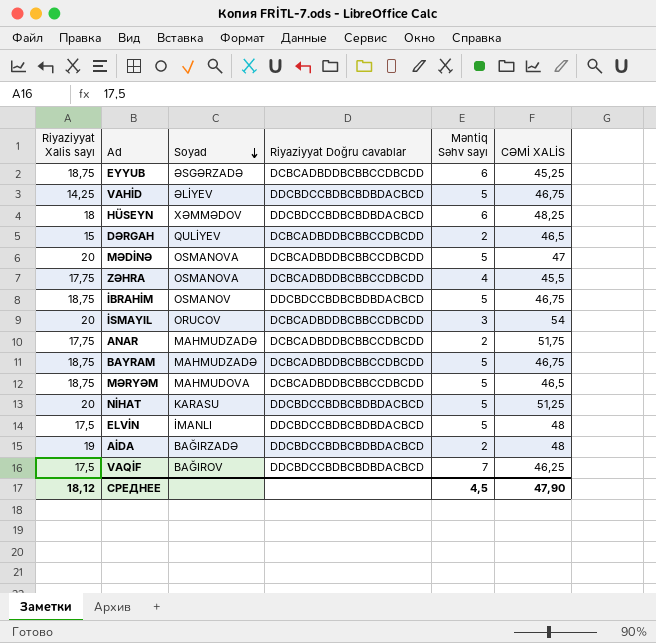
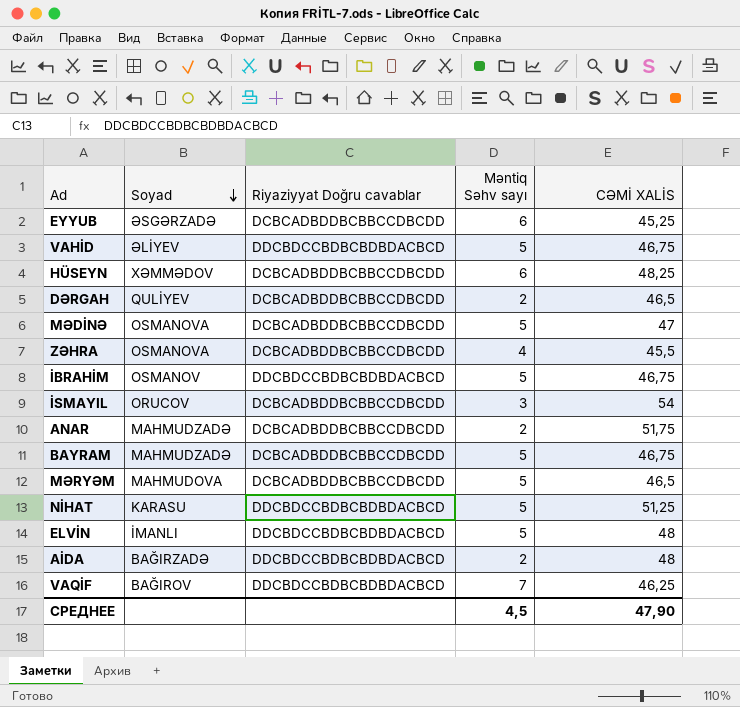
column Riyaziyyat Xalis sayı | position: 1 -> none
HÜSEYN | Riyaziyyat Doğru cavablar: DDCBDCCBDBCBDBDACBCD -> DCBCADBDDBCBBCCDBCDD

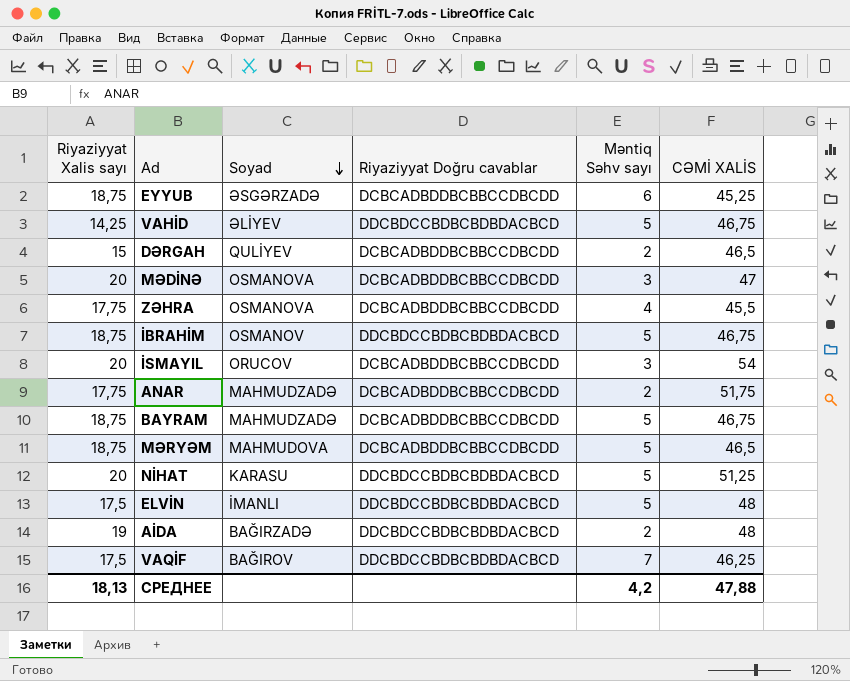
column Riyaziyyat Xalis sayı | position: none -> 1
row HÜSEYN: XƏMMƏDOV | DCBCADBDDBCBBCCDBCDD | 6 | 48,25 -> none
MƏDİNƏ | Məntiq Səhv sayı: 5 -> 3
СРЕДНЕЕ | Məntiq Səhv sayı: 4,5 -> 4,2
СРЕДНЕЕ | CƏMİ XALİS: 47,90 -> 47,88

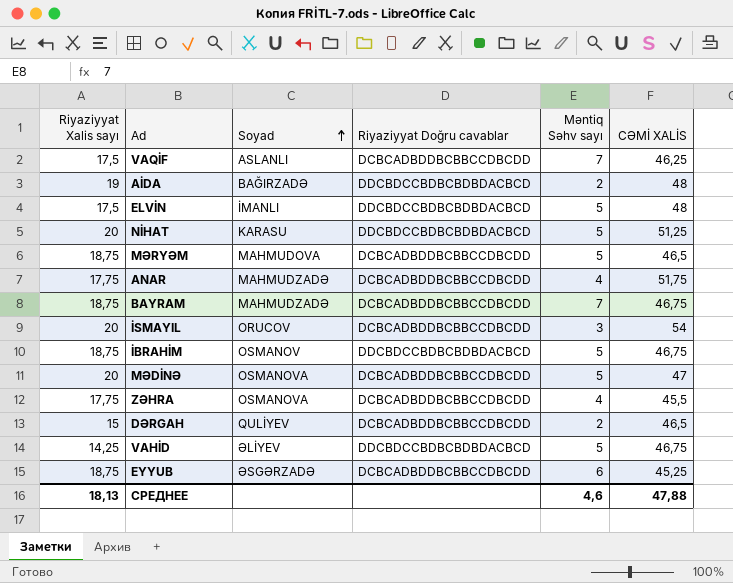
row order: Soyad descending -> Soyad ascending
VAQİF | Soyad: BAĞIROV -> ASLANLI
VAQİF | Riyaziyyat Doğru cavablar: DDCBDCCBDBCBDBDACBCD -> DCBCADBDDBCBBCCDBCDD
ANAR | Məntiq Səhv sayı: 2 -> 4
BAYRAM | Məntiq Səhv sayı: 5 -> 7
MƏDİNƏ | Məntiq Səhv sayı: 3 -> 5
СРЕДНЕЕ | Məntiq Səhv sayı: 4,2 -> 4,6

